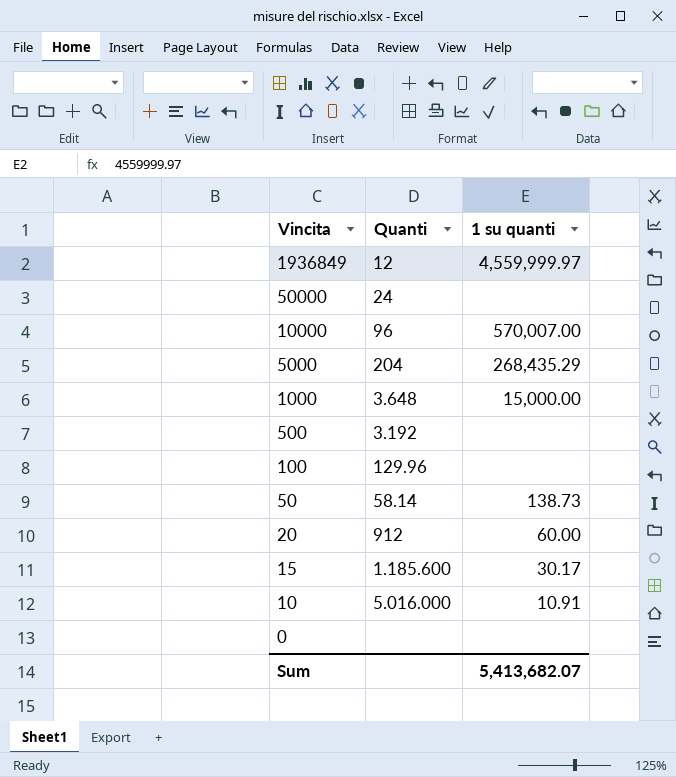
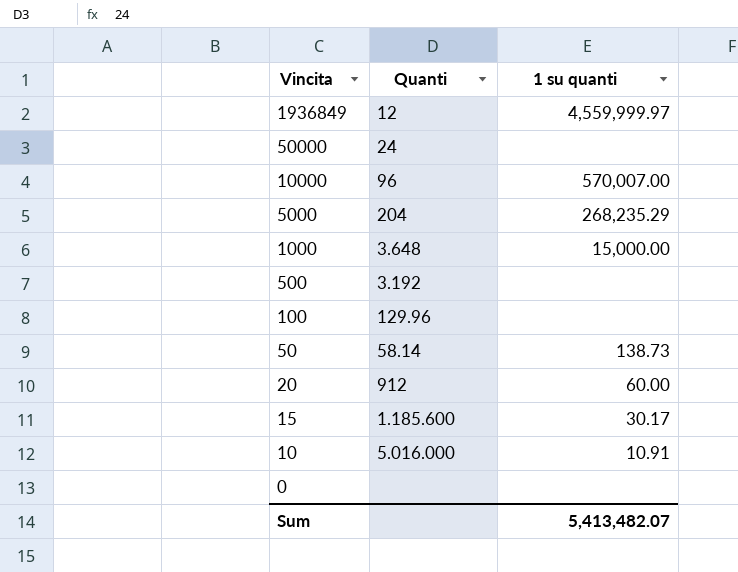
5000 | 1 su quanti: 268,435.29 -> 268,235.29
Sum | 1 su quanti: 5,413,682.07 -> 5,413,482.07

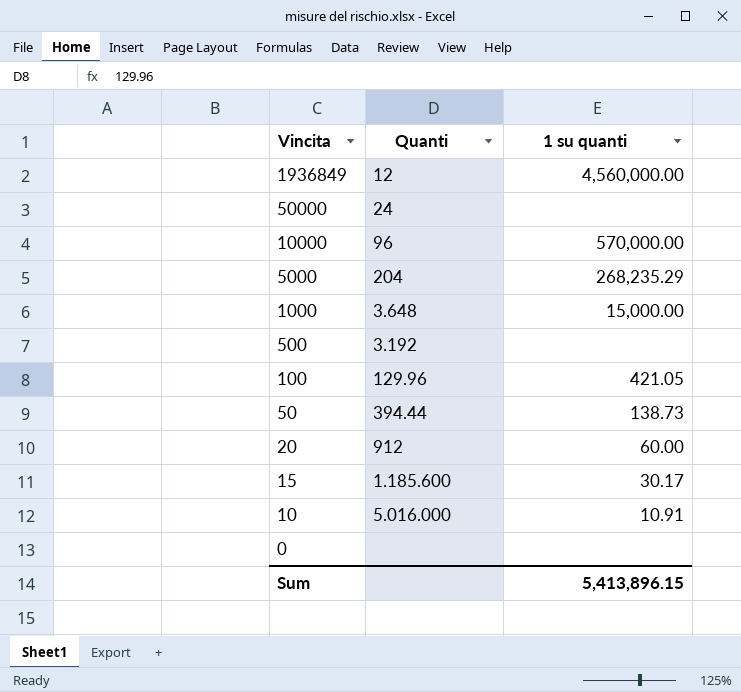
1936849 | 1 su quanti: 4,559,999.97 -> 4,560,000.00
10000 | 1 su quanti: 570,007.00 -> 570,000.00
100 | 1 su quanti: none -> 421.05
50 | Quanti: 58.14 -> 394.44
Sum | 1 su quanti: 5,413,482.07 -> 5,413,896.15

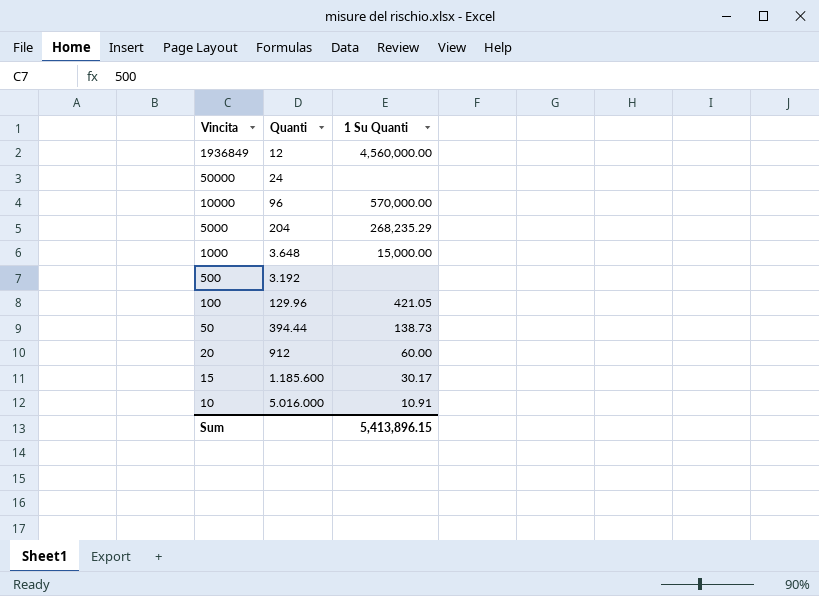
column name: 1 su quanti -> 1 Su Quanti
row 0: none | none -> none

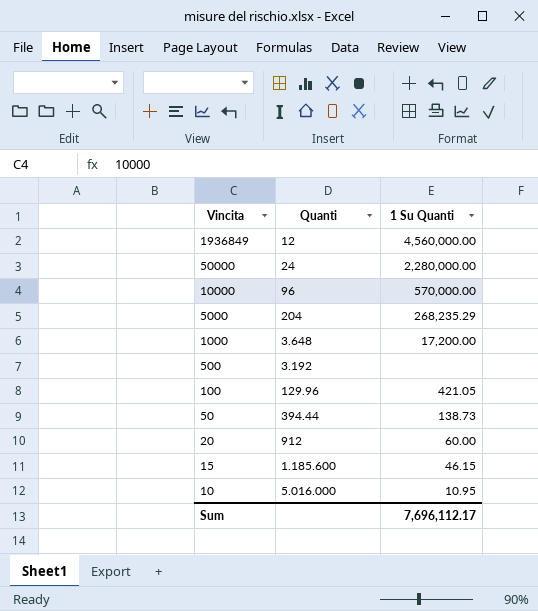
50000 | 1 Su Quanti: none -> 2,280,000.00
1000 | 1 Su Quanti: 15,000.00 -> 17,200.00
15 | 1 Su Quanti: 30.17 -> 46.15
10 | 1 Su Quanti: 10.91 -> 10.95
Sum | 1 Su Quanti: 5,413,896.15 -> 7,696,112.17

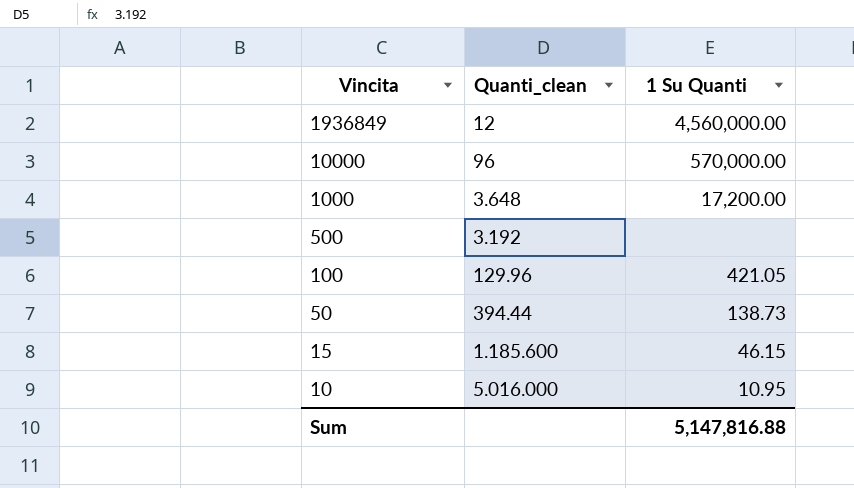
column name: Quanti -> Quanti_clean
row 50000: 24 | 2,280,000.00 -> none
row 5000: 204 | 268,235.29 -> none
row 20: 912 | 60.00 -> none
Sum | 1 Su Quanti: 7,696,112.17 -> 5,147,816.88

